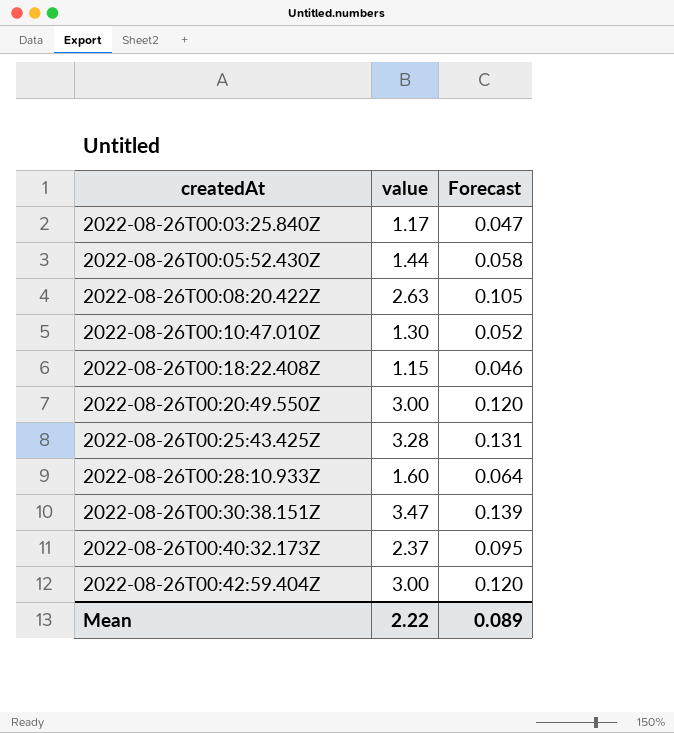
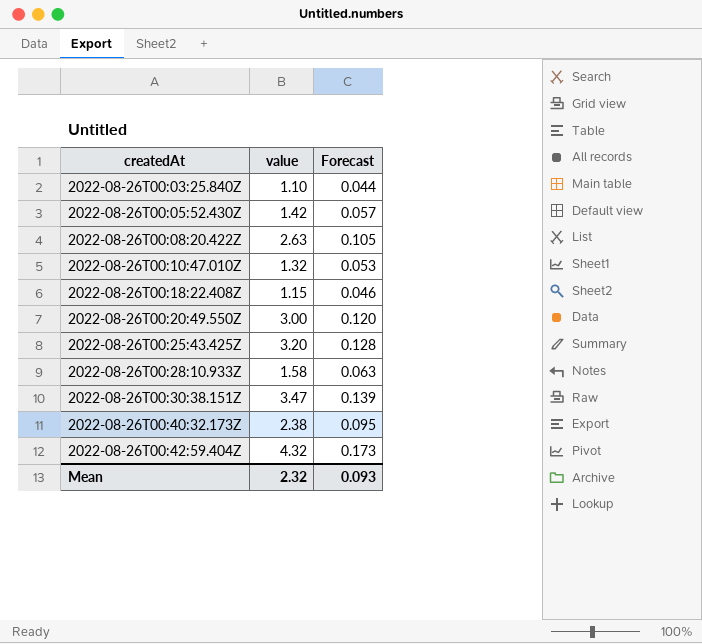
2022-08-26T00:03:25.840Z | value: 1.17 -> 1.10
2022-08-26T00:03:25.840Z | Forecast: 0.047 -> 0.044
2022-08-26T00:05:52.430Z | value: 1.44 -> 1.42
2022-08-26T00:05:52.430Z | Forecast: 0.058 -> 0.057
2022-08-26T00:10:47.010Z | value: 1.30 -> 1.32
2022-08-26T00:10:47.010Z | Forecast: 0.052 -> 0.053
2022-08-26T00:25:43.425Z | value: 3.28 -> 3.20
2022-08-26T00:25:43.425Z | Forecast: 0.131 -> 0.128
2022-08-26T00:28:10.933Z | value: 1.60 -> 1.58
2022-08-26T00:28:10.933Z | Forecast: 0.064 -> 0.063
2022-08-26T00:40:32.173Z | value: 2.37 -> 2.38
2022-08-26T00:42:59.404Z | value: 3.00 -> 4.32
2022-08-26T00:42:59.404Z | Forecast: 0.120 -> 0.173
Mean | value: 2.22 -> 2.32
Mean | Forecast: 0.089 -> 0.093

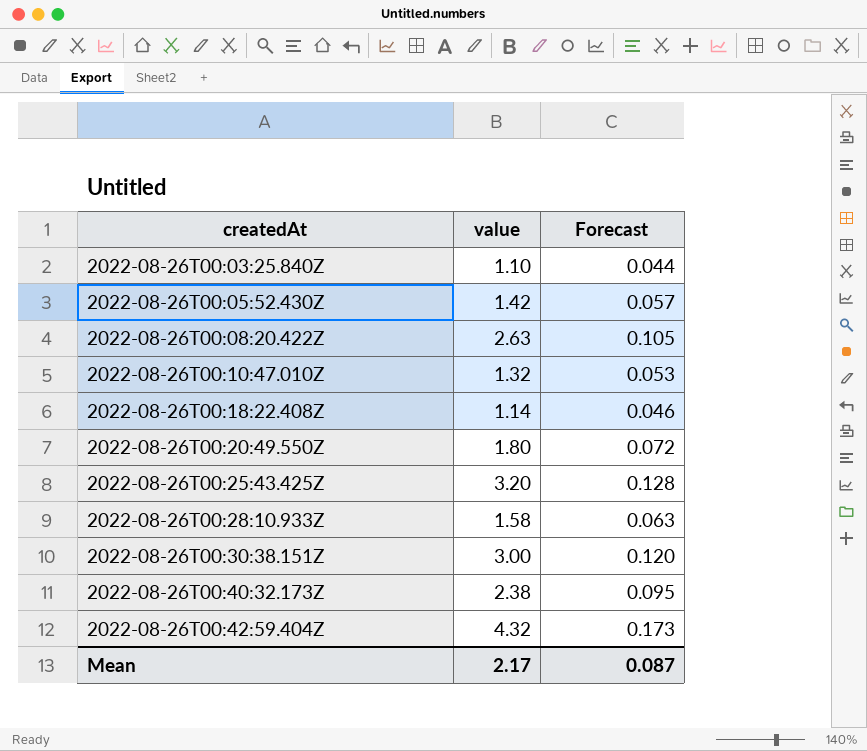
2022-08-26T00:18:22.408Z | value: 1.15 -> 1.14
2022-08-26T00:20:49.550Z | value: 3.00 -> 1.80
2022-08-26T00:20:49.550Z | Forecast: 0.120 -> 0.072
2022-08-26T00:30:38.151Z | value: 3.47 -> 3.00
2022-08-26T00:30:38.151Z | Forecast: 0.139 -> 0.120
Mean | value: 2.32 -> 2.17
Mean | Forecast: 0.093 -> 0.087

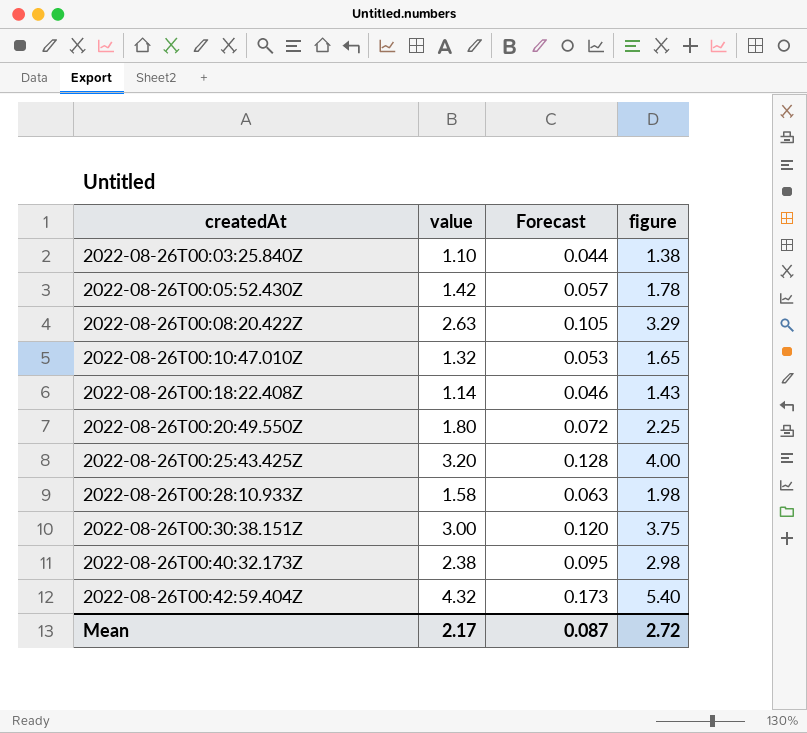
column figure | formula: none -> [value] * 1.25

